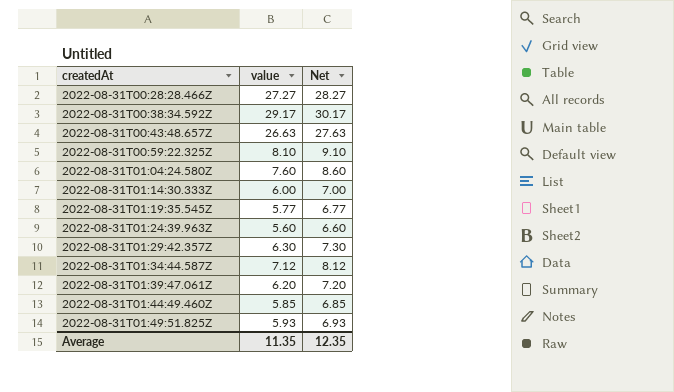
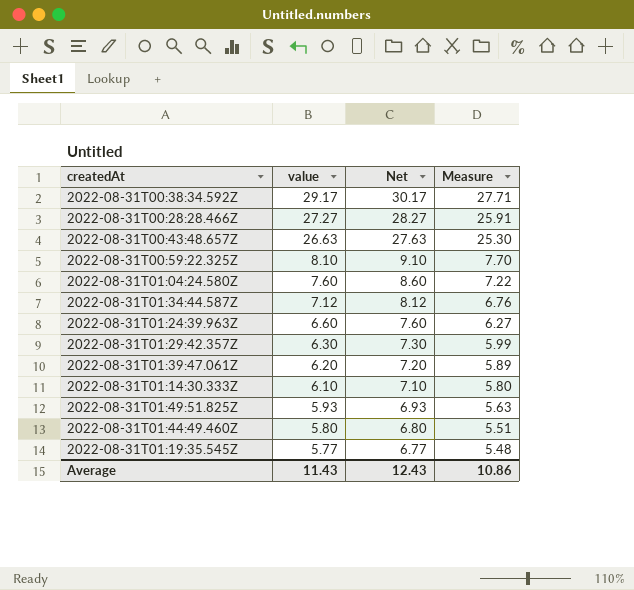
row order: createdAt ascending -> value descending
column Measure | formula: none -> [value] * 0.95
2022-08-31T01:24:39.963Z | value: 5.60 -> 6.60
2022-08-31T01:24:39.963Z | Net: 6.60 -> 7.60
2022-08-31T01:14:30.333Z | value: 6.00 -> 6.10
2022-08-31T01:14:30.333Z | Net: 7.00 -> 7.10
2022-08-31T01:44:49.460Z | value: 5.85 -> 5.80
2022-08-31T01:44:49.460Z | Net: 6.85 -> 6.80
Average | value: 11.35 -> 11.43
Average | Net: 12.35 -> 12.43

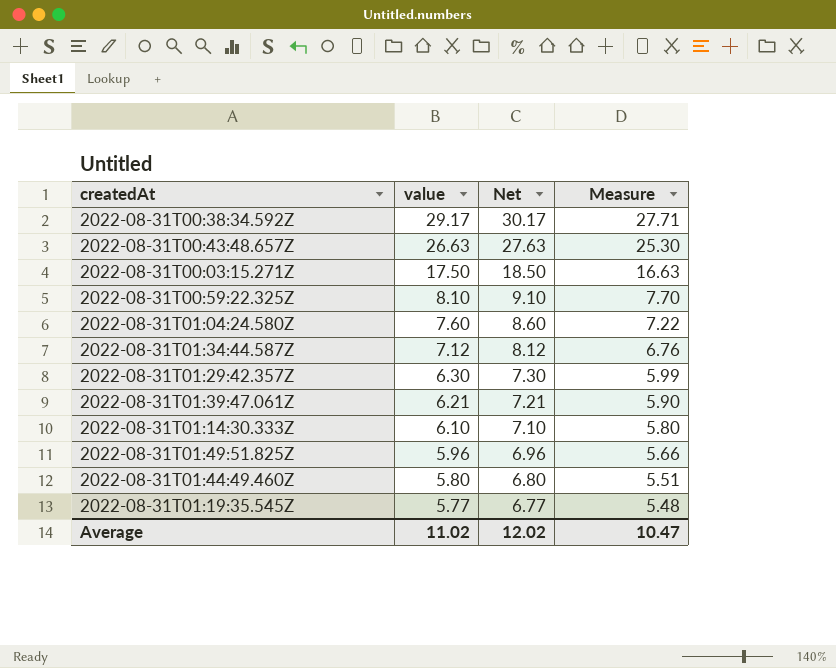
row 2022-08-31T00:28:28.466Z: 27.27 | 28.27 | 25.91 -> none
row 2022-08-31T01:24:39.963Z: 6.60 | 7.60 | 6.27 -> none
row 2022-08-31T00:03:15.271Z: none -> 17.50 | 18.50 | 16.63
2022-08-31T01:39:47.061Z | value: 6.20 -> 6.21
2022-08-31T01:39:47.061Z | Net: 7.20 -> 7.21
2022-08-31T01:39:47.061Z | Measure: 5.89 -> 5.90
2022-08-31T01:49:51.825Z | value: 5.93 -> 5.96
2022-08-31T01:49:51.825Z | Net: 6.93 -> 6.96
2022-08-31T01:49:51.825Z | Measure: 5.63 -> 5.66
Average | value: 11.43 -> 11.02
Average | Net: 12.43 -> 12.02
Average | Measure: 10.86 -> 10.47

